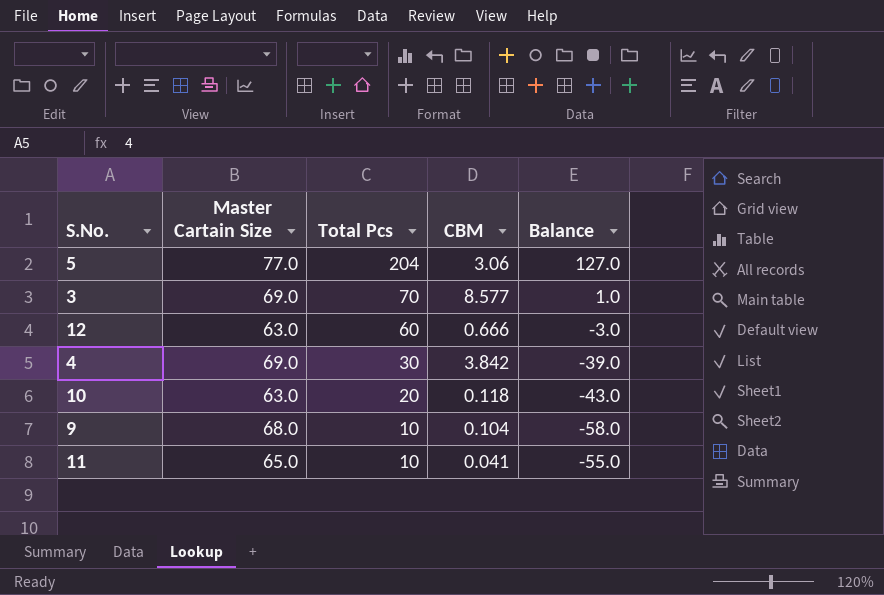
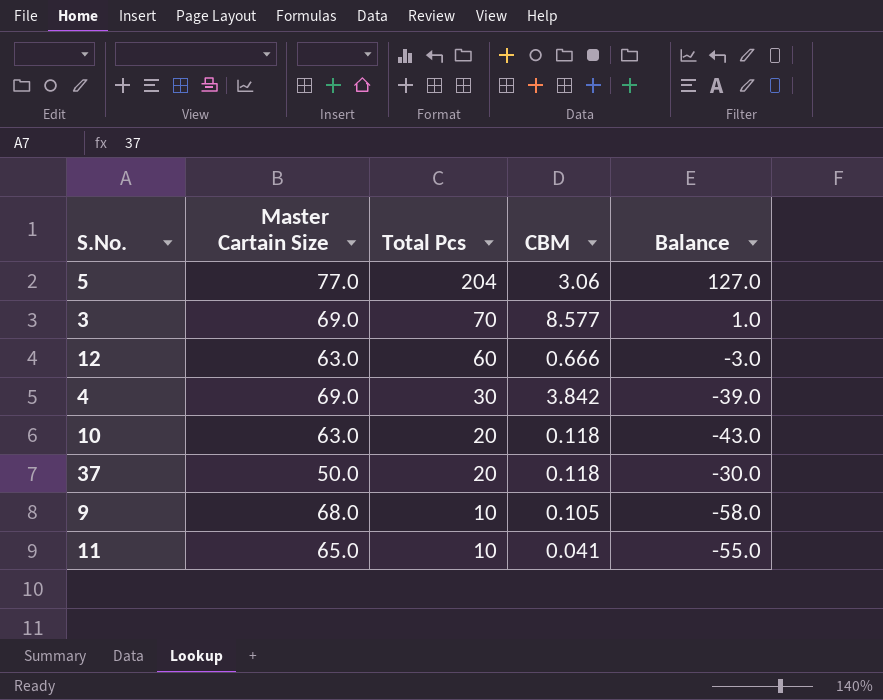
row 37: none -> 50.0 | 20 | 0.118 | -30.0
9 | CBM: 0.104 -> 0.105

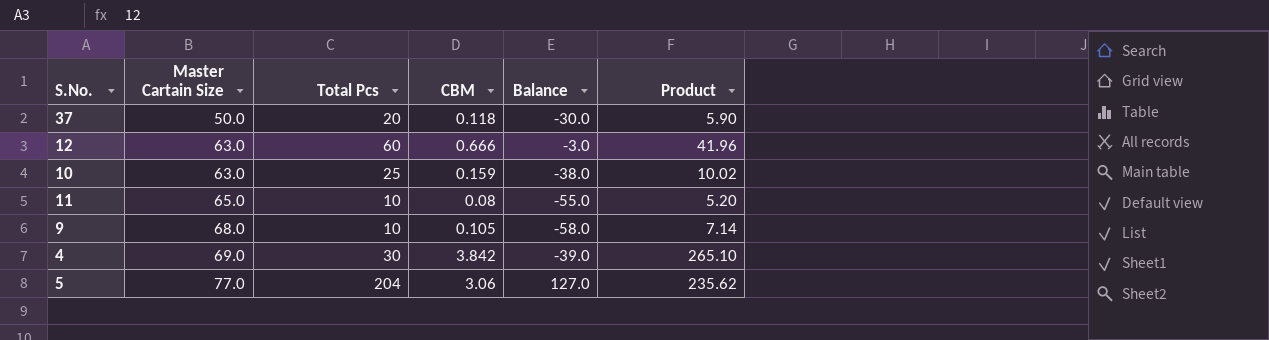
row order: Total Pcs descending -> Master Cartain Size ascending
column Product | formula: none -> [Master Cartain Size] * [CBM]
row 3: 69.0 | 70 | 8.577 | 1.0 -> none
10 | Total Pcs: 20 -> 25
10 | CBM: 0.118 -> 0.159
10 | Balance: -43.0 -> -38.0
11 | CBM: 0.041 -> 0.08

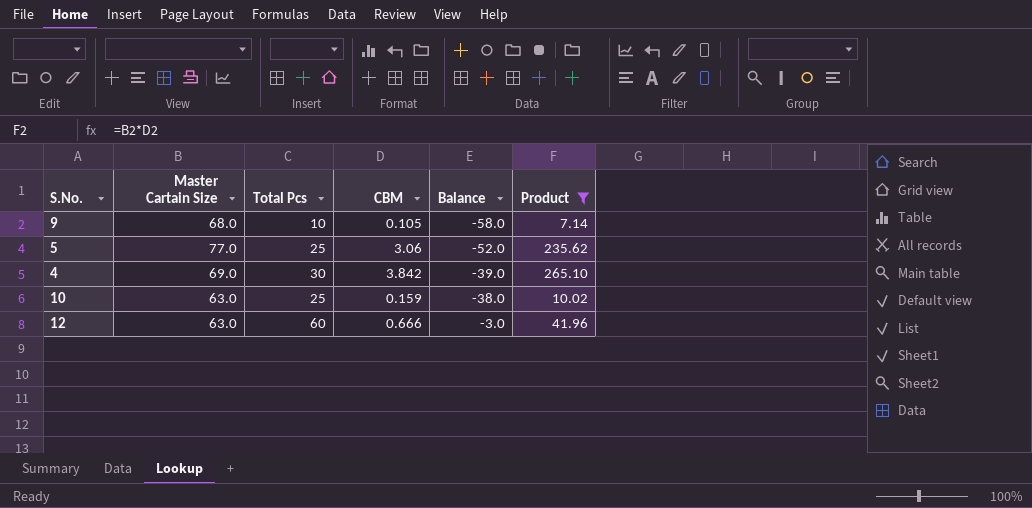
filter: none -> Product >= 7.14
row order: Master Cartain Size ascending -> Balance ascending
5 | Total Pcs: 204 -> 25
5 | Balance: 127.0 -> -52.0

